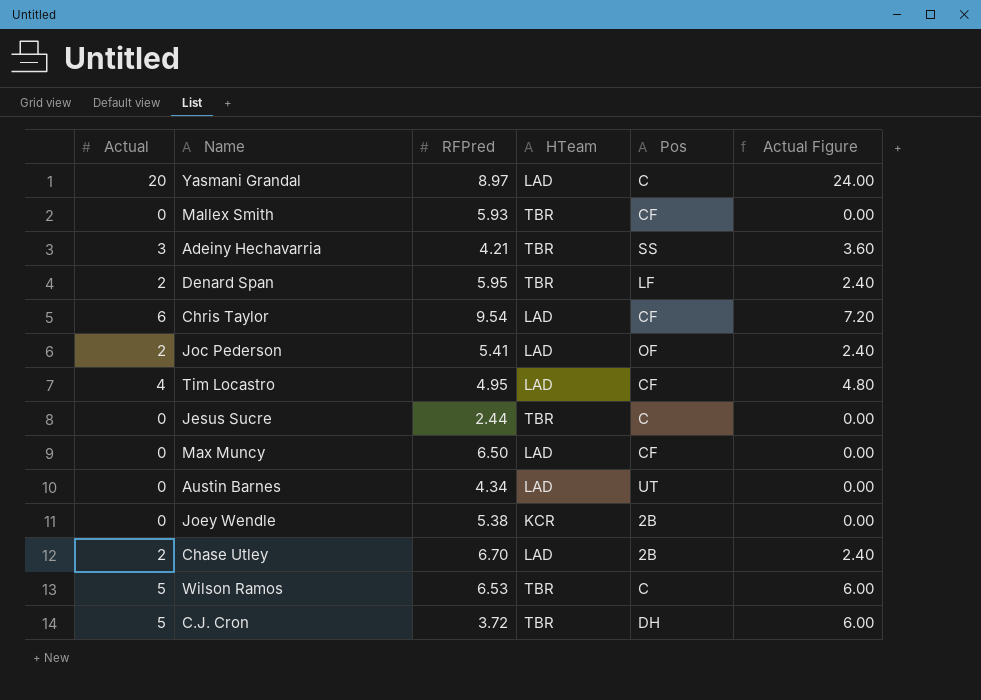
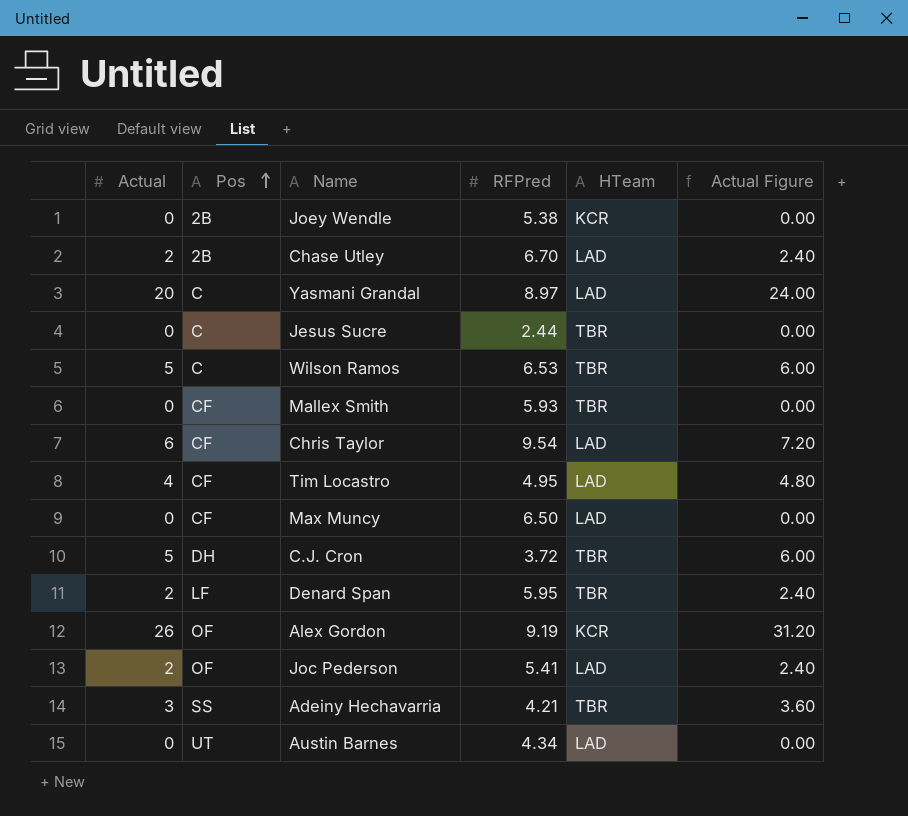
row order: none -> Pos ascending
column Pos | position: 5 -> 2
row Alex Gordon: none -> 26 | OF | 9.19 | KCR | 31.20

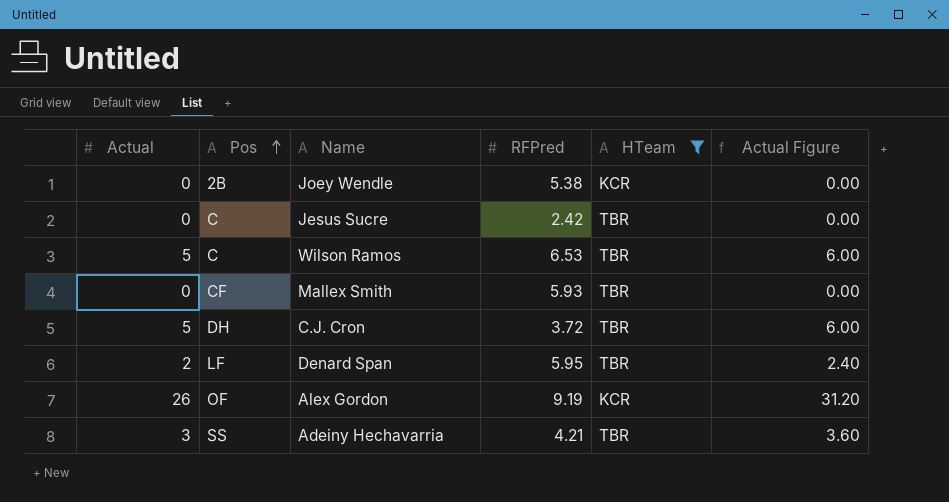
filter: none -> HTeam != LAD
Jesus Sucre | RFPred: 2.44 -> 2.42

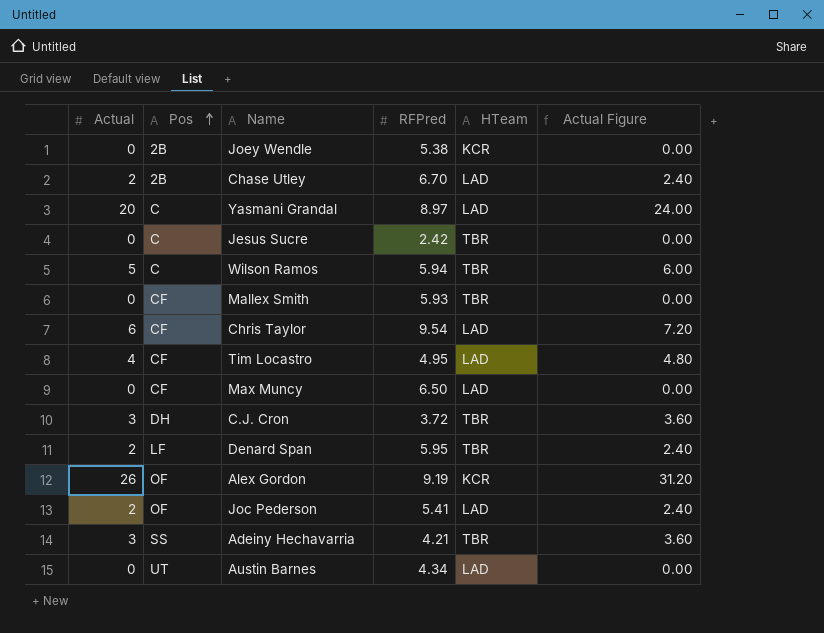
filter: HTeam != LAD -> none
Wilson Ramos | RFPred: 6.53 -> 5.94
C.J. Cron | Actual: 5 -> 3
C.J. Cron | Actual Figure: 6.00 -> 3.60

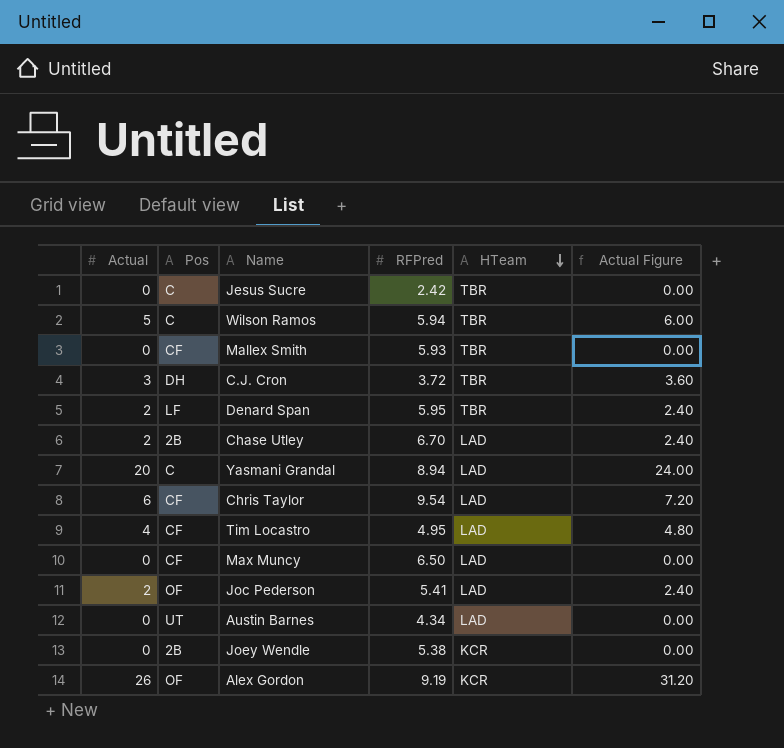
row order: Pos ascending -> HTeam descending
row Adeiny Hechavarria: 3 | SS | 4.21 | TBR | 3.60 -> none
Yasmani Grandal | RFPred: 8.97 -> 8.94

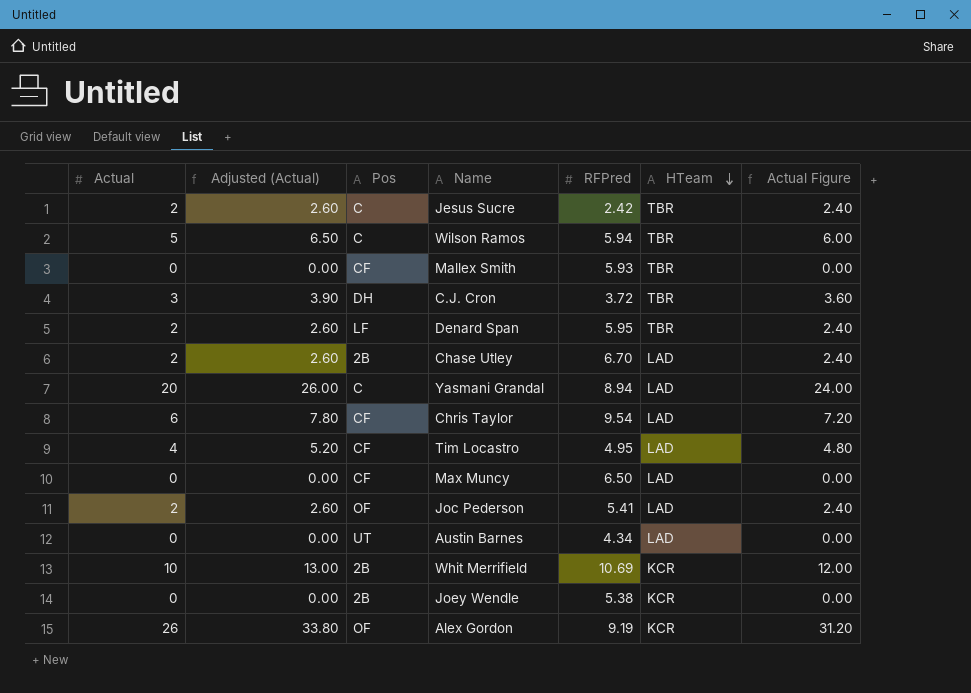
column Adjusted (Actual) | formula: none -> [Actual] * 1.3
Jesus Sucre | Actual: 0 -> 2
Jesus Sucre | Actual Figure: 0.00 -> 2.40
row Whit Merrifield: none -> 10 | 13.00 | 2B | 10.69 | KCR | 12.00

